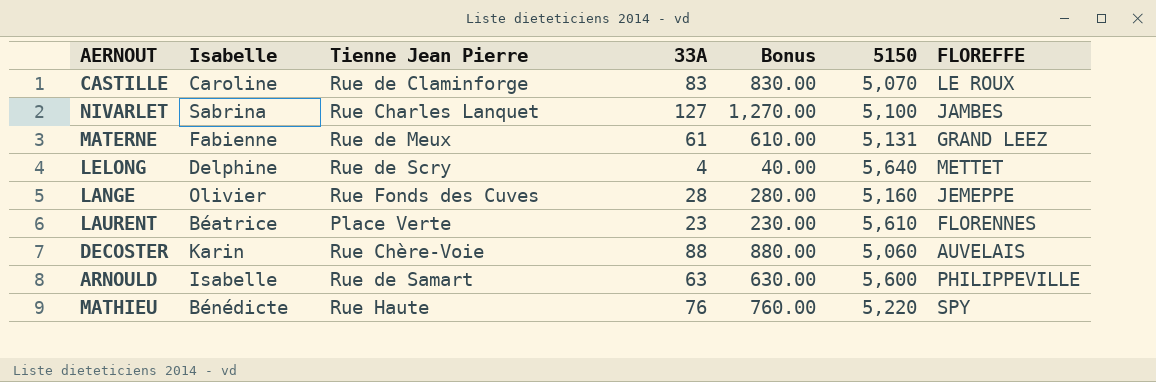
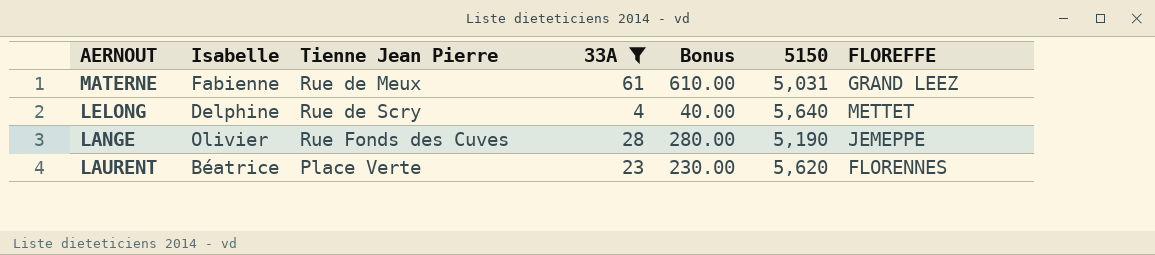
filter: none -> 33A <= 61
MATERNE | 5150: 5,131 -> 5,031
LANGE | 5150: 5,160 -> 5,190
LAURENT | 5150: 5,610 -> 5,620

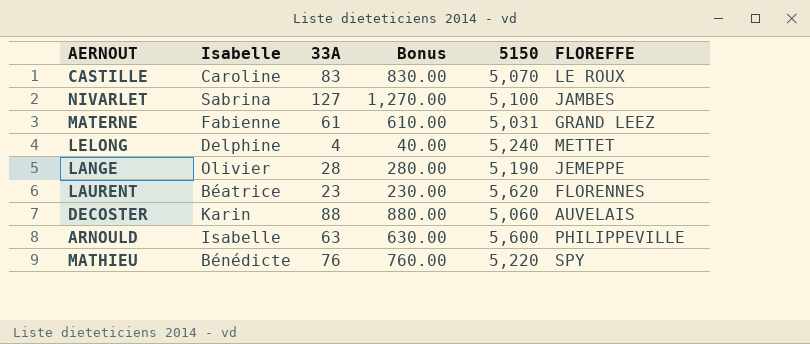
filter: 33A <= 61 -> none
column Tienne Jean Pierre | position: 3 -> none
LELONG | 5150: 5,640 -> 5,240

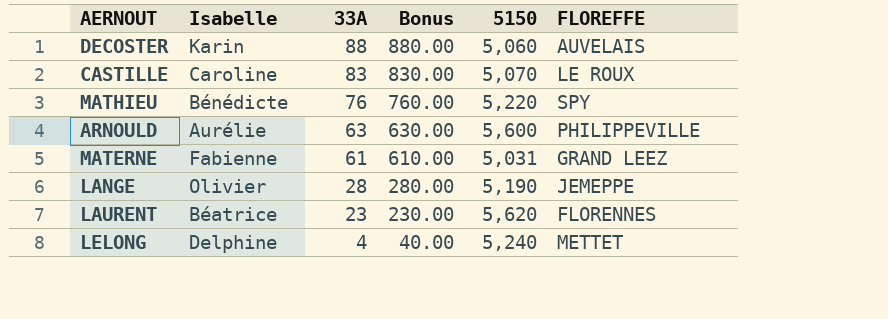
row order: none -> 33A descending
row NIVARLET: Sabrina | 127 | 1,270.00 | 5,100 | JAMBES -> none
ARNOULD | Isabelle: Isabelle -> Aurélie

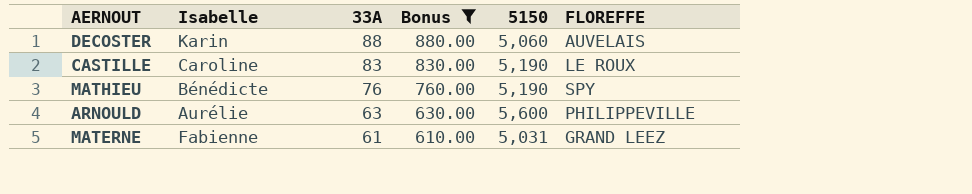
filter: none -> Bonus >= 610.00
CASTILLE | 5150: 5,070 -> 5,190
MATHIEU | 5150: 5,220 -> 5,190

